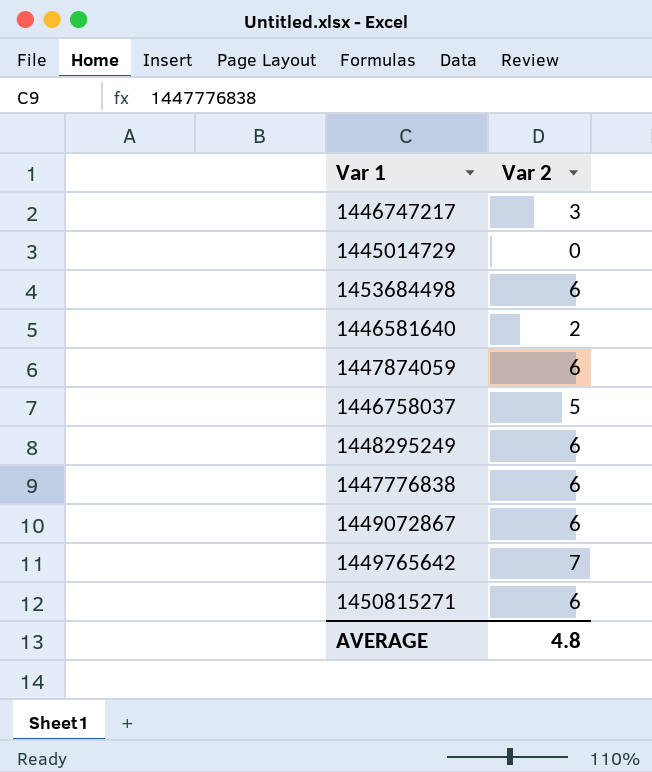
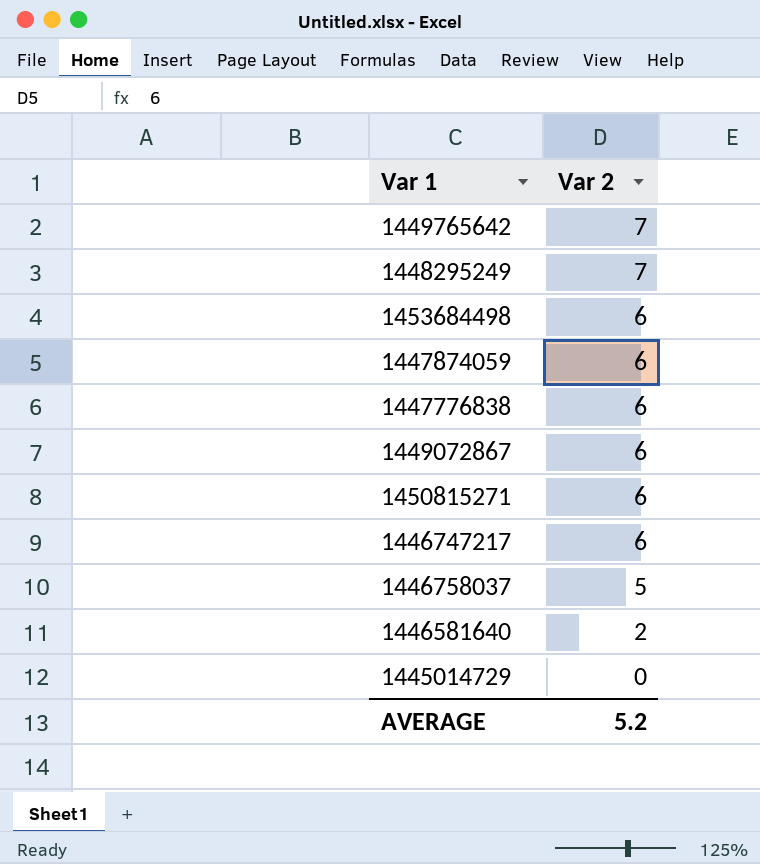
row order: none -> Var 2 descending
1448295249 | Var 2: 6 -> 7
1446747217 | Var 2: 3 -> 6
AVERAGE | Var 2: 4.8 -> 5.2

